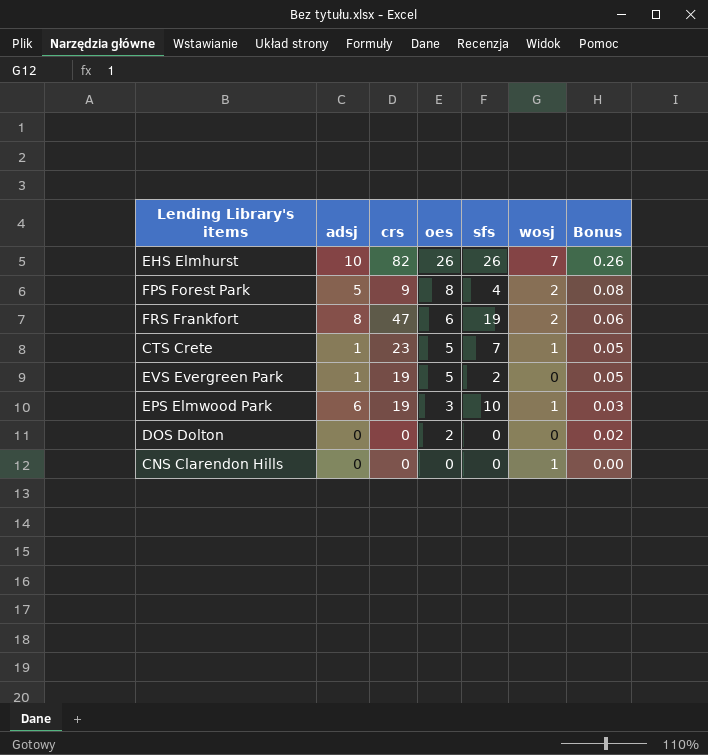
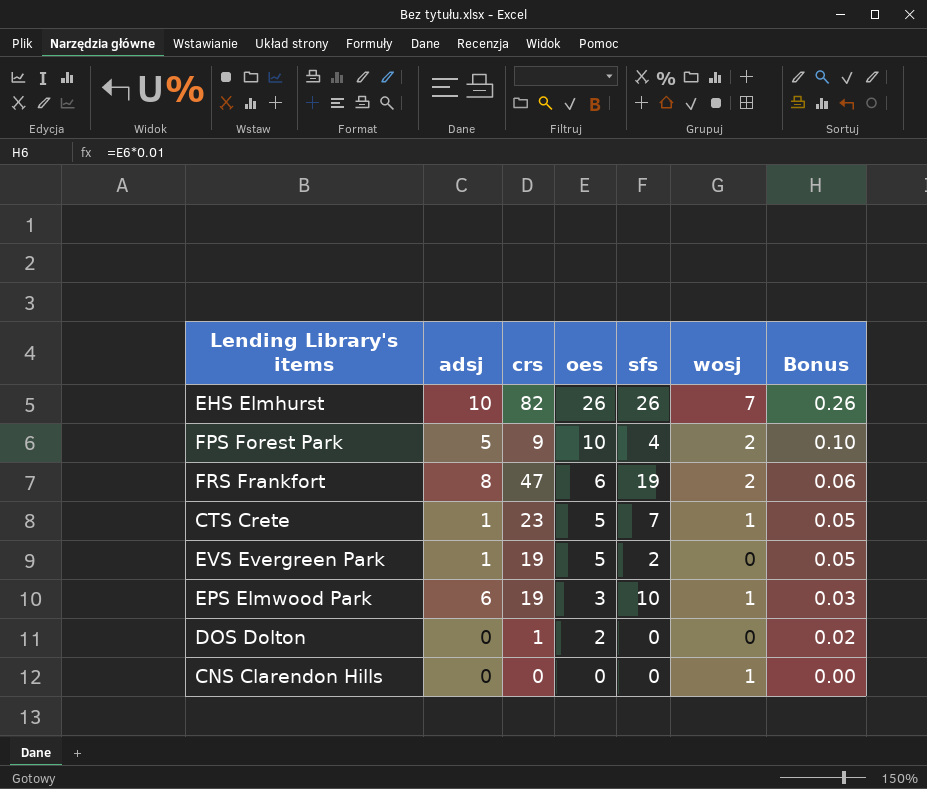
FPS Forest Park | oes: 8 -> 10
FPS Forest Park | Bonus: 0.08 -> 0.10
DOS Dolton | crs: 0 -> 1

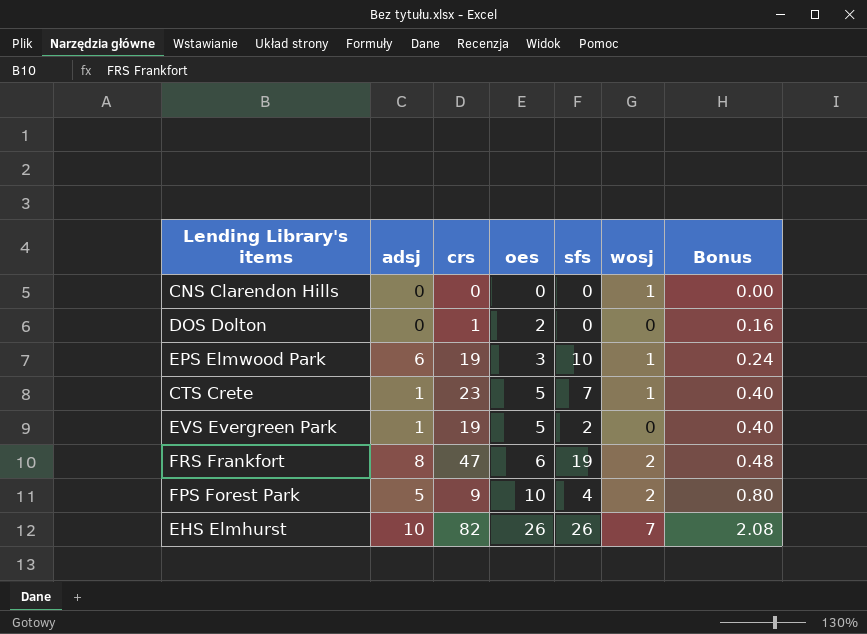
row order: oes descending -> oes ascending
column Bonus | formula: [oes] * 0.01 -> [oes] * 0.08

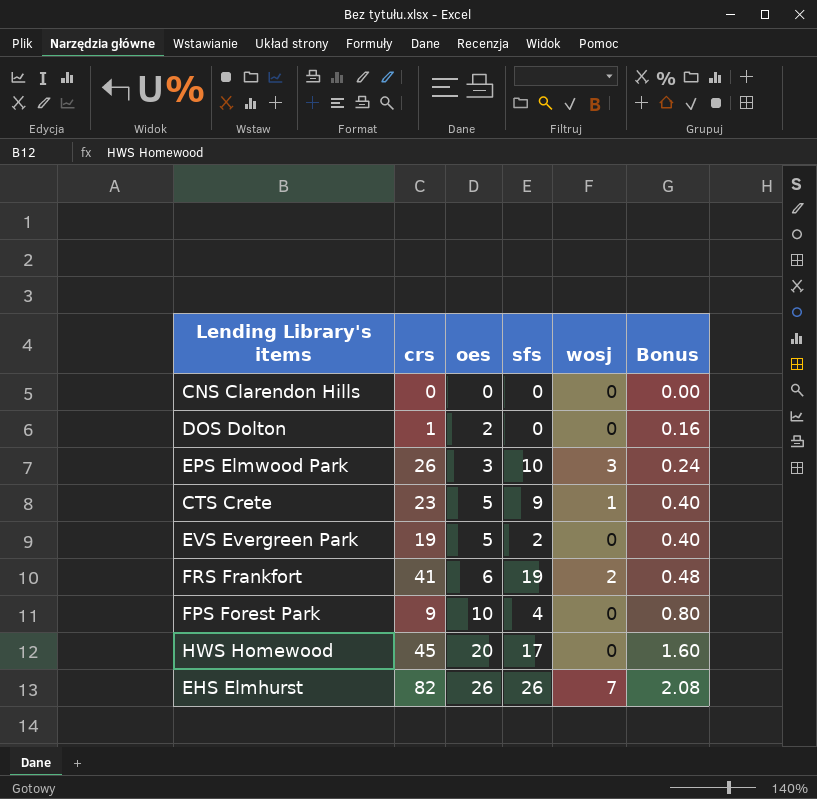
column adsj | position: 2 -> none
CNS Clarendon Hills | wosj: 1 -> 0
EPS Elmwood Park | crs: 19 -> 26
EPS Elmwood Park | wosj: 1 -> 3
CTS Crete | sfs: 7 -> 9
FRS Frankfort | crs: 47 -> 41
FPS Forest Park | wosj: 2 -> 0
row HWS Homewood: none -> 45 | 20 | 17 | 0 | 1.60

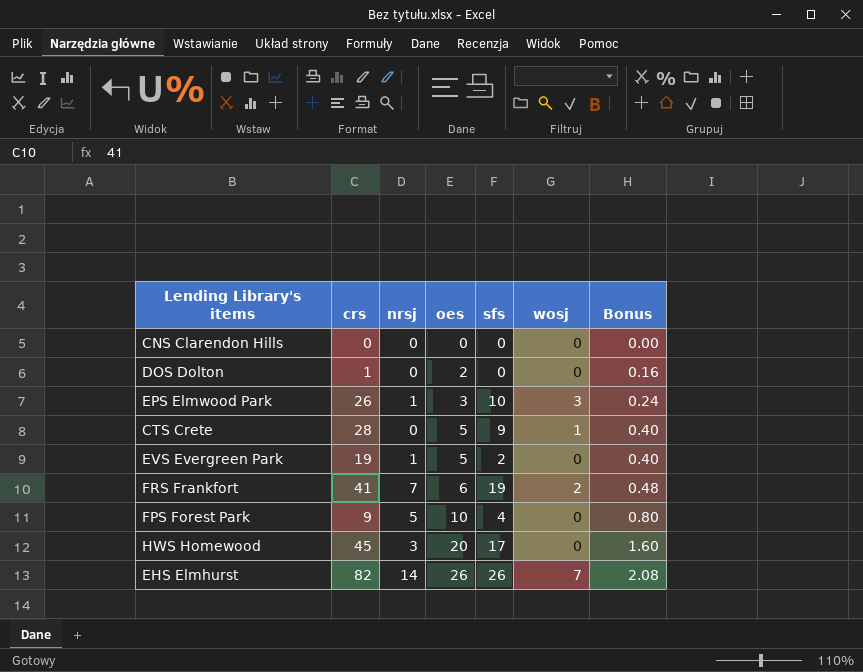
column nrsj | position: none -> 3
CTS Crete | crs: 23 -> 28

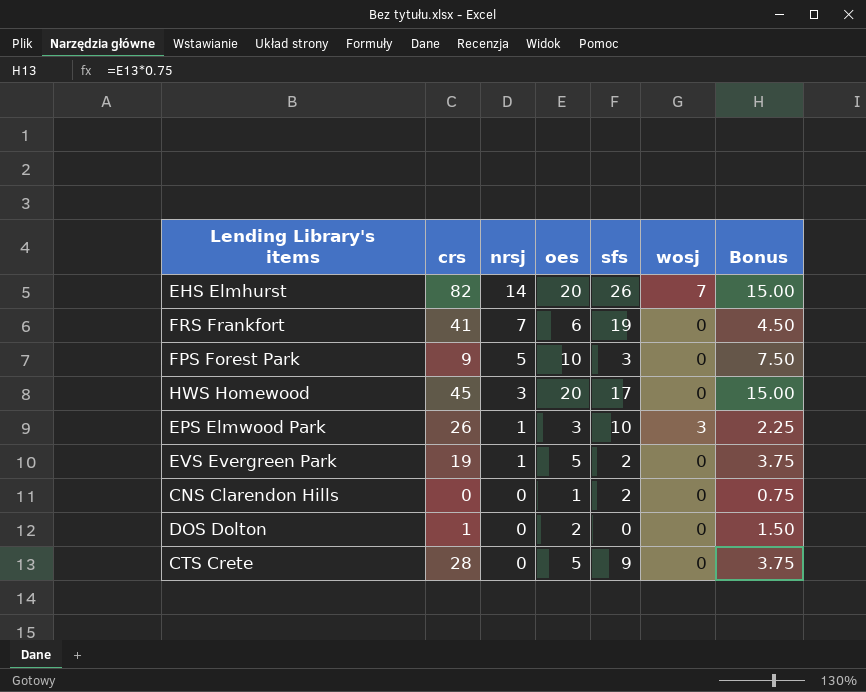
row order: oes ascending -> nrsj descending
column Bonus | formula: [oes] * 0.08 -> [oes] * 0.75
EHS Elmhurst | oes: 26 -> 20
FRS Frankfort | wosj: 2 -> 0
FPS Forest Park | sfs: 4 -> 3
CNS Clarendon Hills | oes: 0 -> 1
CNS Clarendon Hills | sfs: 0 -> 2
CTS Crete | wosj: 1 -> 0

